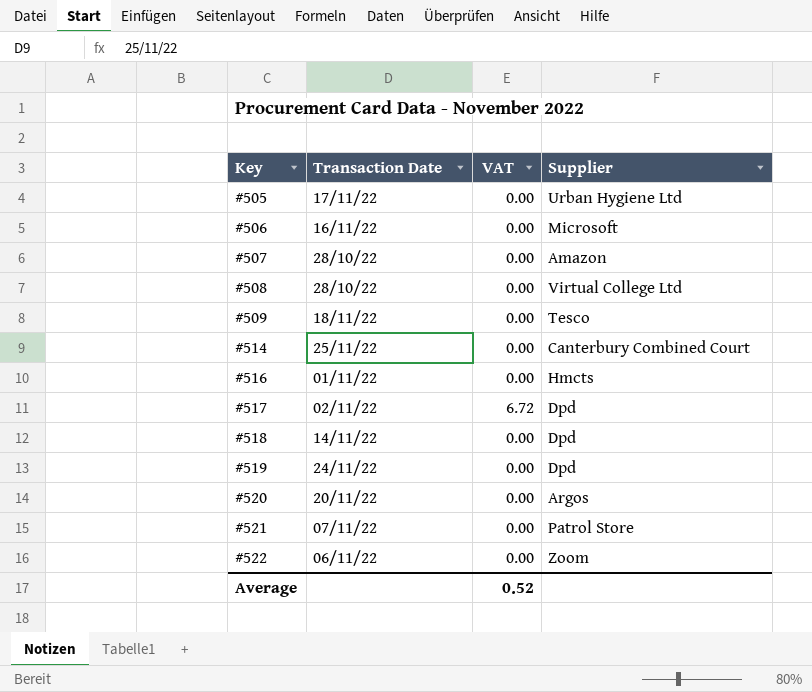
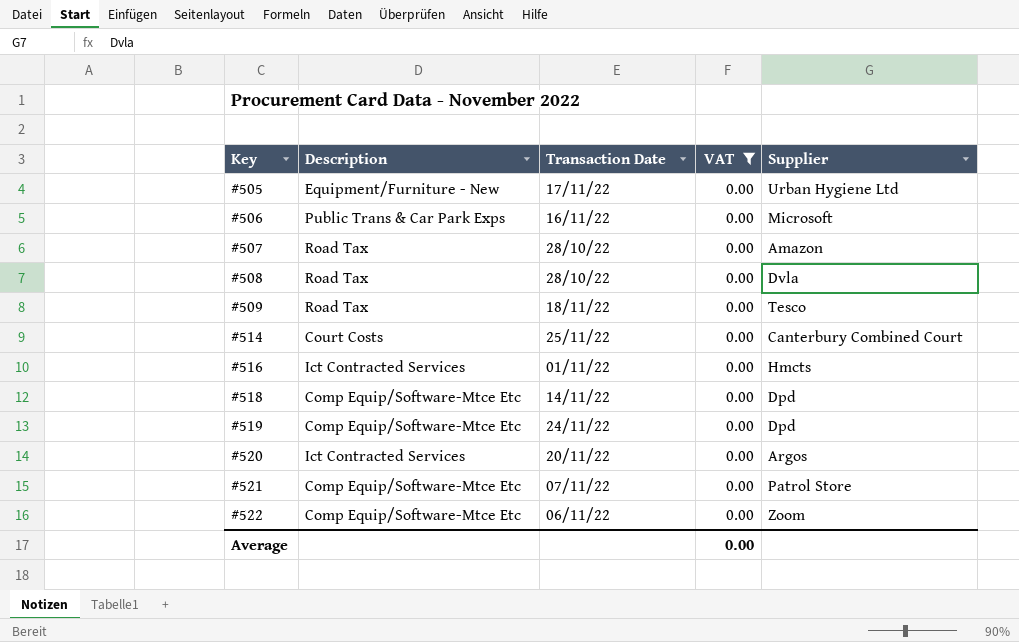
filter: none -> VAT = 0.00
column Description | position: none -> 2
#508 | Supplier: Virtual College Ltd -> Dvla
Average | VAT: 0.52 -> 0.00

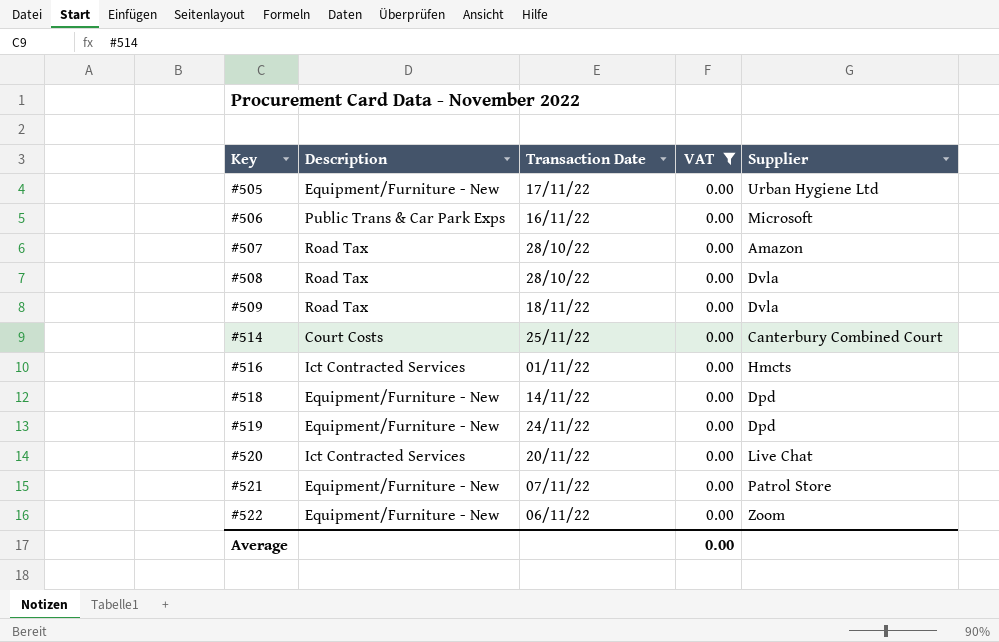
#509 | Supplier: Tesco -> Dvla
#518 | Description: Comp Equip/Software-Mtce Etc -> Equipment/Furniture - New
#519 | Description: Comp Equip/Software-Mtce Etc -> Equipment/Furniture - New
#520 | Supplier: Argos -> Live Chat
#521 | Description: Comp Equip/Software-Mtce Etc -> Equipment/Furniture - New
#522 | Description: Comp Equip/Software-Mtce Etc -> Equipment/Furniture - New

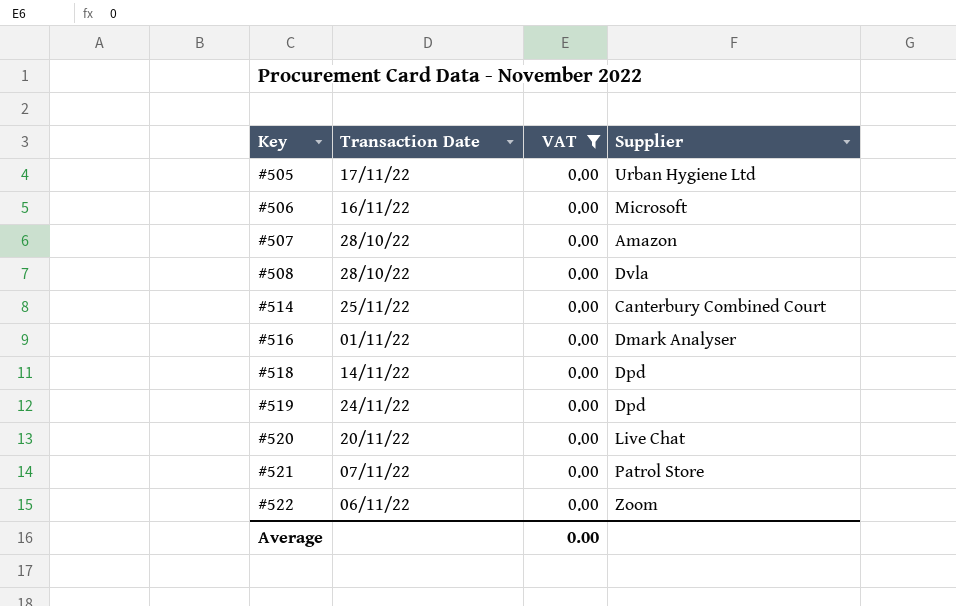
column Description | position: 2 -> none
row #509: Road Tax | 18/11/22 | 0.00 | Dvla -> none
#516 | Supplier: Hmcts -> Dmark Analyser

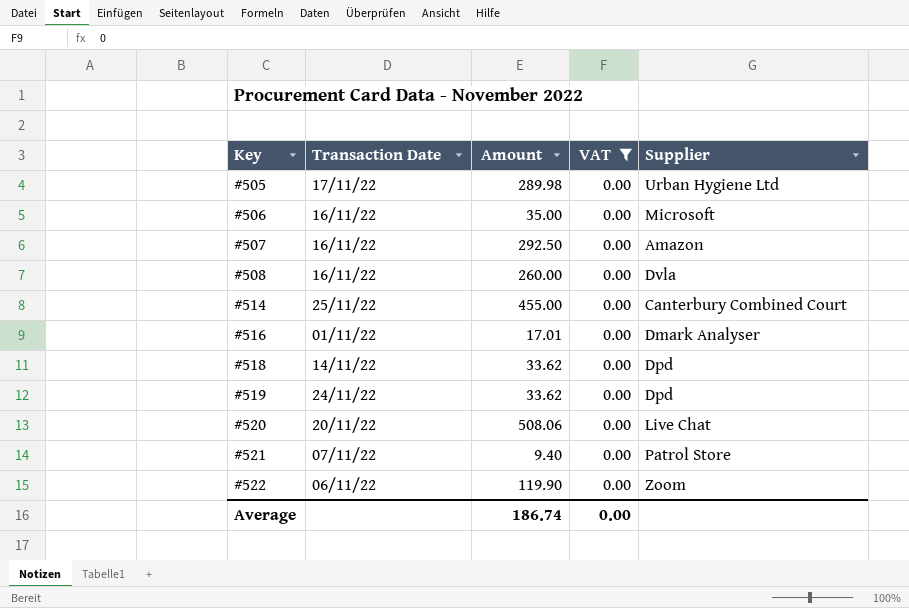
column Amount | position: none -> 3
#507 | Transaction Date: 28/10/22 -> 16/11/22
#508 | Transaction Date: 28/10/22 -> 16/11/22

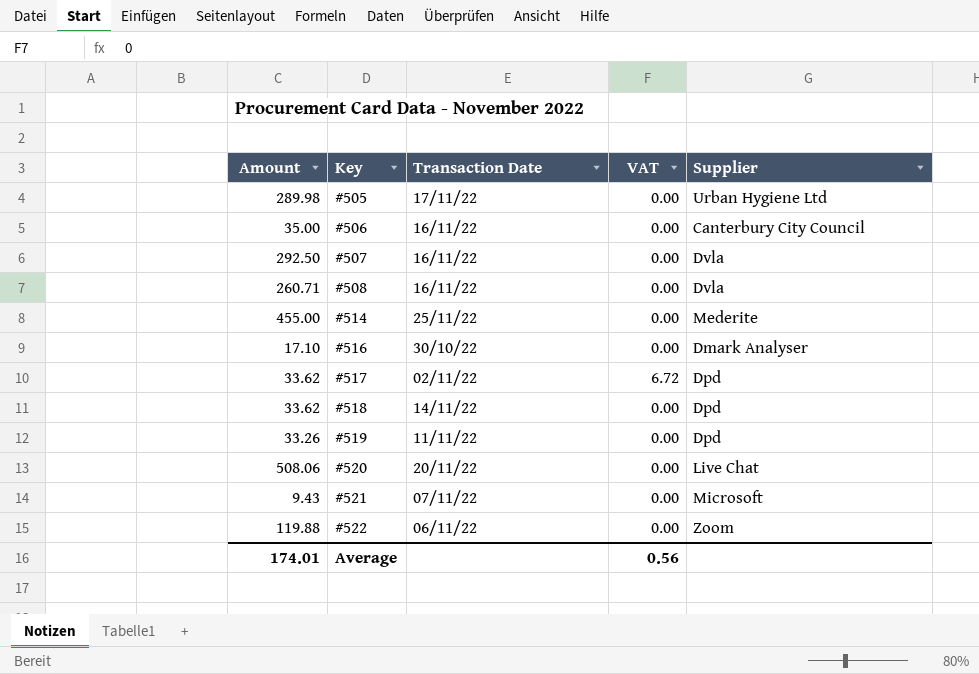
filter: VAT = 0.00 -> none
column Amount | position: 3 -> 1
#506 | Supplier: Microsoft -> Canterbury City Council
#507 | Supplier: Amazon -> Dvla
#508 | Amount: 260.00 -> 260.71
#514 | Supplier: Canterbury Combined Court -> Mederite
#516 | Amount: 17.01 -> 17.10
#516 | Transaction Date: 01/11/22 -> 30/10/22
#519 | Amount: 33.62 -> 33.26
#519 | Transaction Date: 24/11/22 -> 11/11/22
#521 | Amount: 9.40 -> 9.43
#521 | Supplier: Patrol Store -> Microsoft
#522 | Amount: 119.90 -> 119.88
Average | Amount: 186.74 -> 174.01
Average | VAT: 0.00 -> 0.56

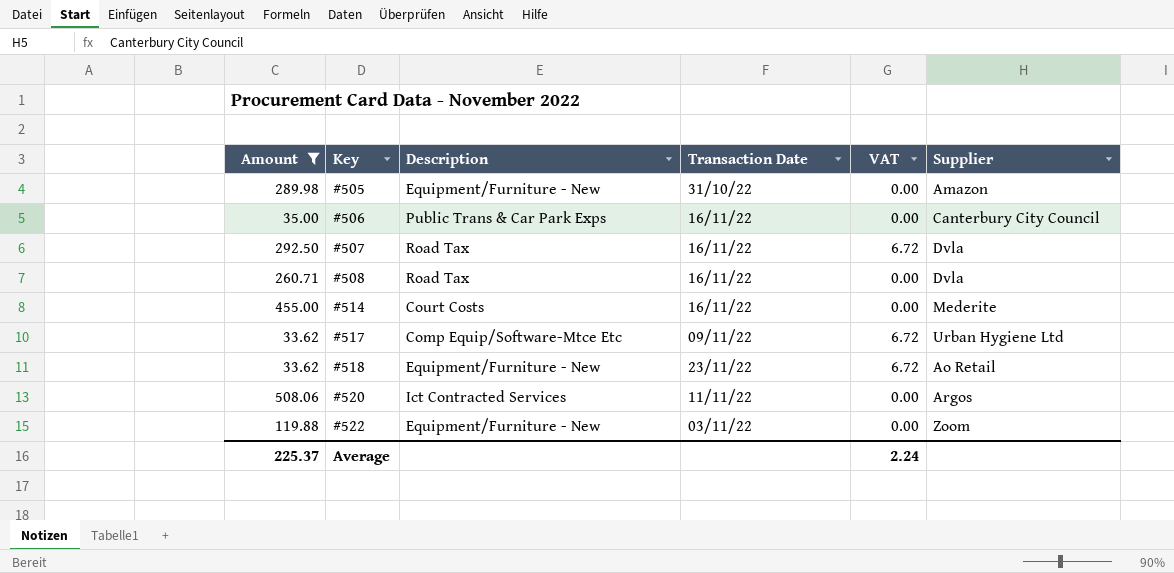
filter: none -> Amount >= 33.62
column Description | position: none -> 3
#505 | Transaction Date: 17/11/22 -> 31/10/22
#505 | Supplier: Urban Hygiene Ltd -> Amazon
#507 | VAT: 0.00 -> 6.72
#514 | Transaction Date: 25/11/22 -> 16/11/22
#517 | Transaction Date: 02/11/22 -> 09/11/22
#517 | Supplier: Dpd -> Urban Hygiene Ltd
#518 | Transaction Date: 14/11/22 -> 23/11/22
#518 | VAT: 0.00 -> 6.72
#518 | Supplier: Dpd -> Ao Retail
#520 | Transaction Date: 20/11/22 -> 11/11/22
#520 | Supplier: Live Chat -> Argos
#522 | Transaction Date: 06/11/22 -> 03/11/22
Average | Amount: 174.01 -> 225.37
Average | VAT: 0.56 -> 2.24

